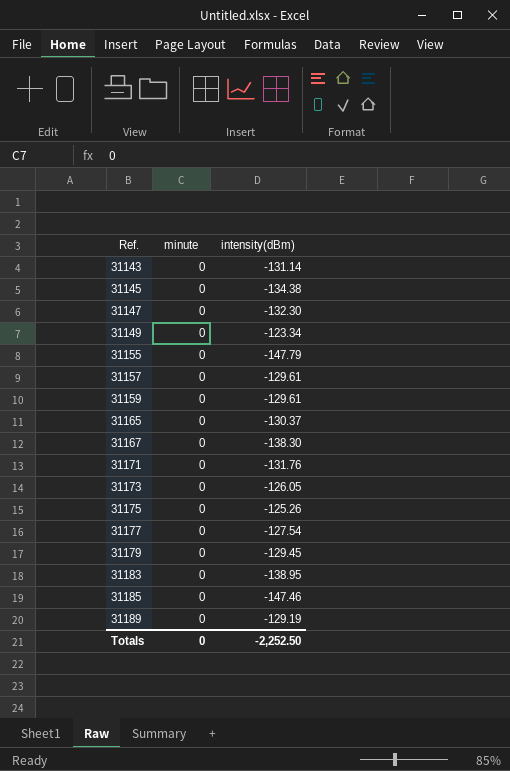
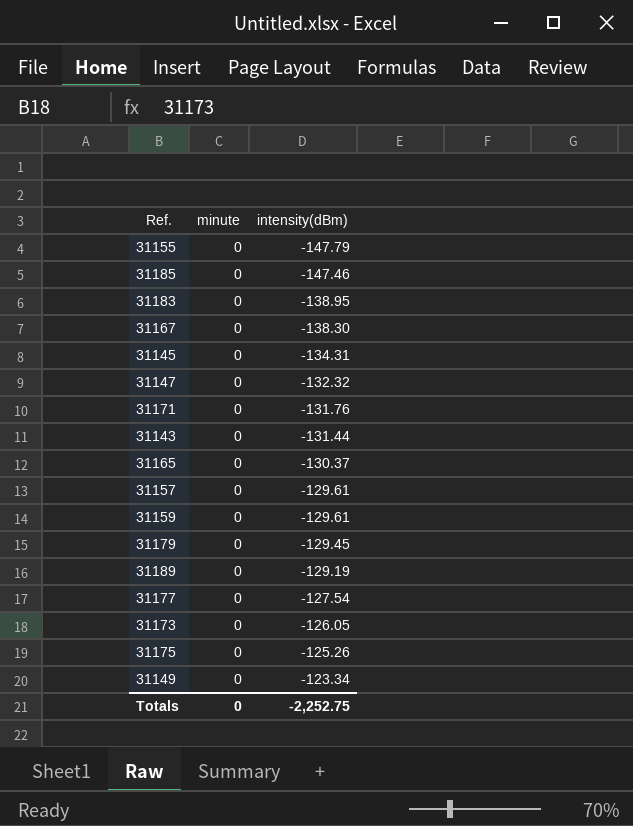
row order: Ref. ascending -> intensity(dBm) ascending
31145 | intensity(dBm): -134.38 -> -134.31
31147 | intensity(dBm): -132.30 -> -132.32
31143 | intensity(dBm): -131.14 -> -131.44
Totals | intensity(dBm): -2,252.50 -> -2,252.75

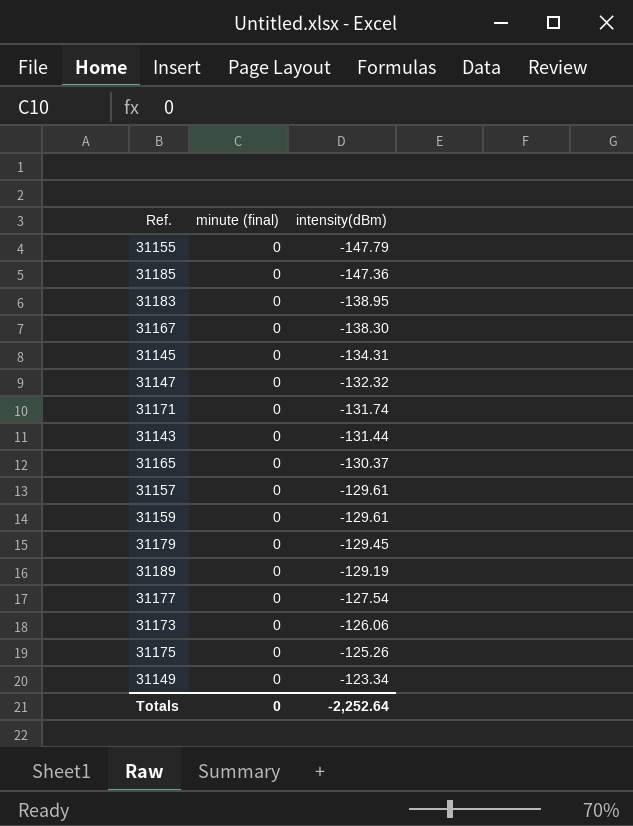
column name: minute -> minute (final)
31185 | intensity(dBm): -147.46 -> -147.36
31171 | intensity(dBm): -131.76 -> -131.74
31173 | intensity(dBm): -126.05 -> -126.06
Totals | intensity(dBm): -2,252.75 -> -2,252.64

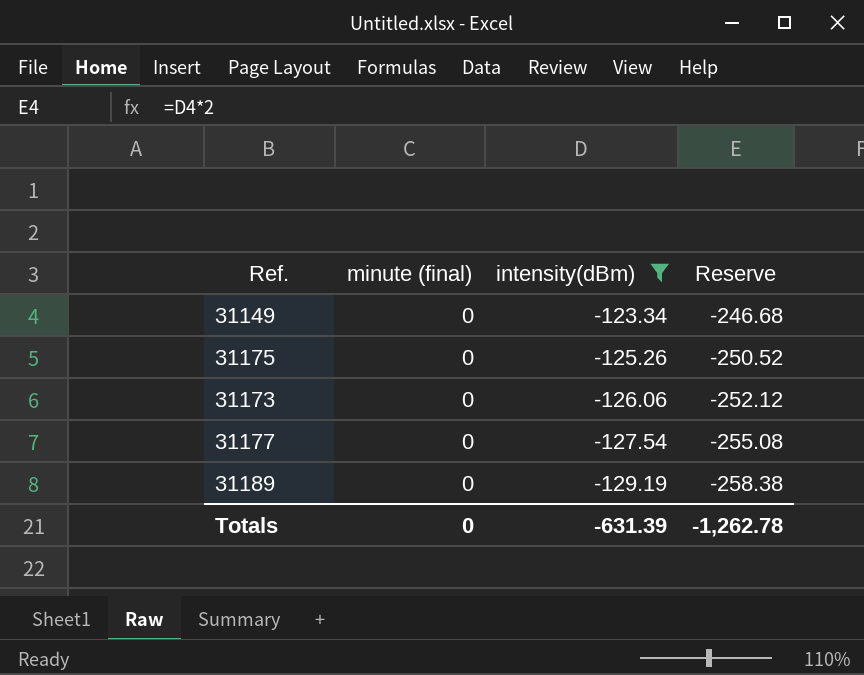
filter: none -> intensity(dBm) >= -129.19
row order: intensity(dBm) ascending -> intensity(dBm) descending
column Reserve | formula: none -> [intensity(dBm)] * 2
Totals | intensity(dBm): -2,252.64 -> -631.39

